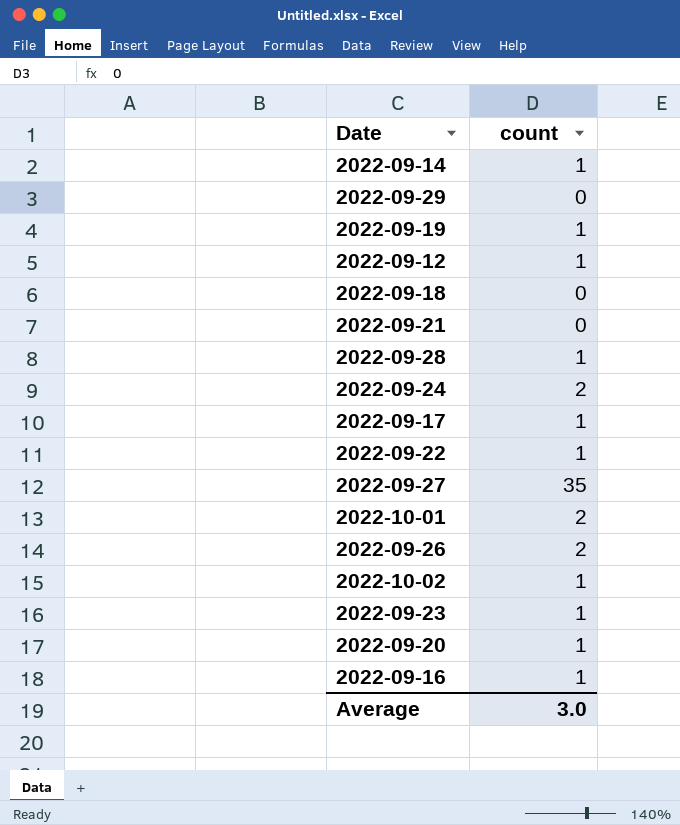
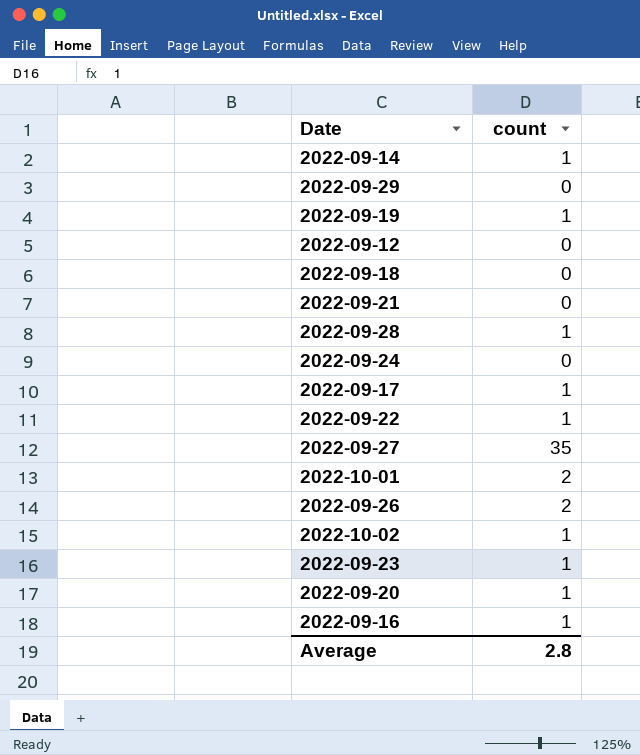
2022-09-12 | count: 1 -> 0
2022-09-24 | count: 2 -> 0
Average | count: 3.0 -> 2.8

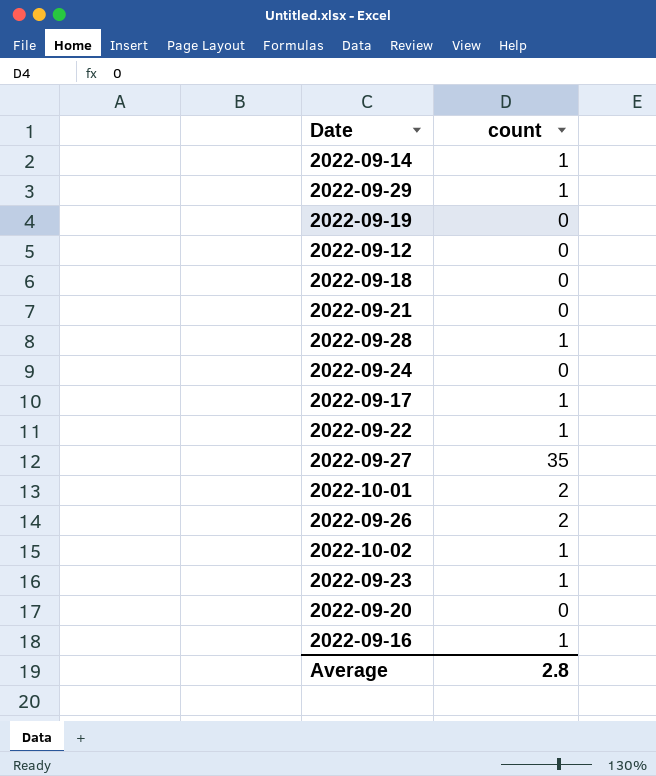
2022-09-29 | count: 0 -> 1
2022-09-19 | count: 1 -> 0
2022-09-20 | count: 1 -> 0

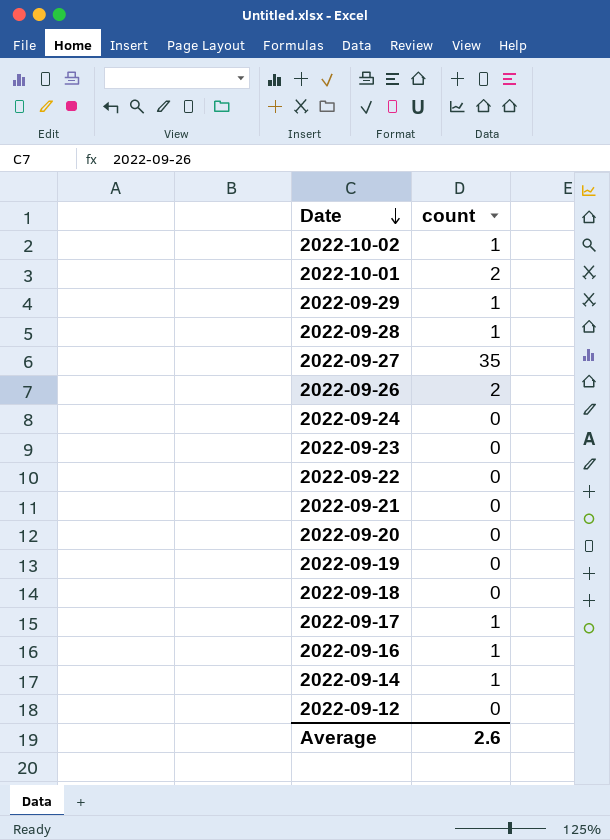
row order: none -> Date descending
2022-09-23 | count: 1 -> 0
2022-09-22 | count: 1 -> 0
Average | count: 2.8 -> 2.6

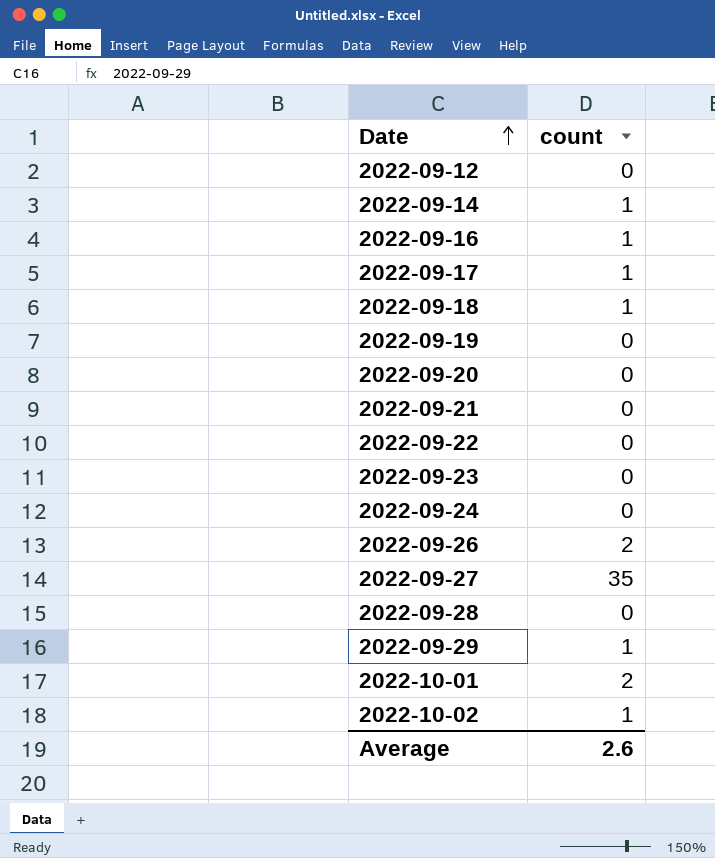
row order: Date descending -> Date ascending
2022-09-18 | count: 0 -> 1
2022-09-28 | count: 1 -> 0

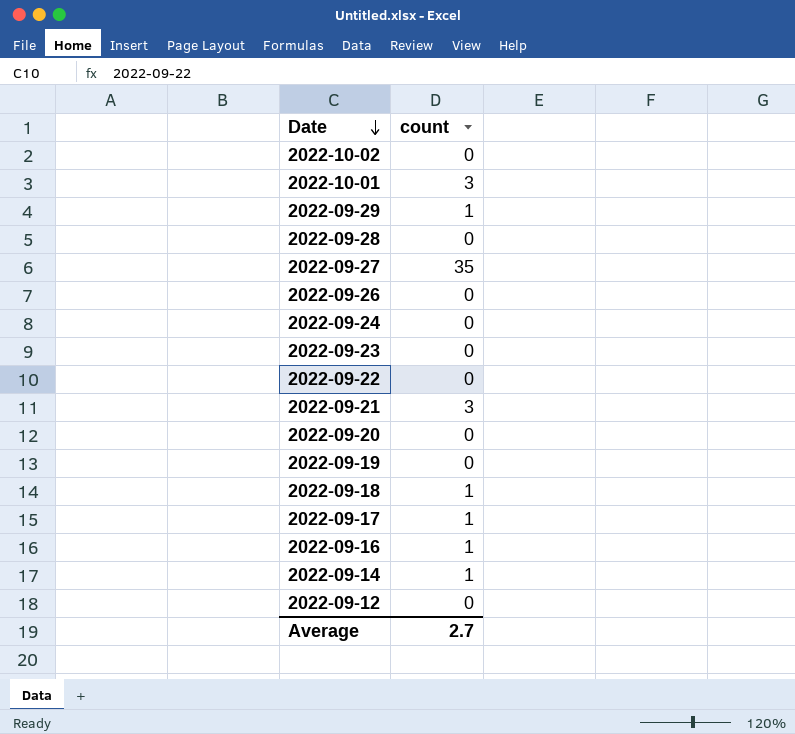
row order: Date ascending -> Date descending
2022-10-02 | count: 1 -> 0
2022-10-01 | count: 2 -> 3
2022-09-26 | count: 2 -> 0
2022-09-21 | count: 0 -> 3
Average | count: 2.6 -> 2.7

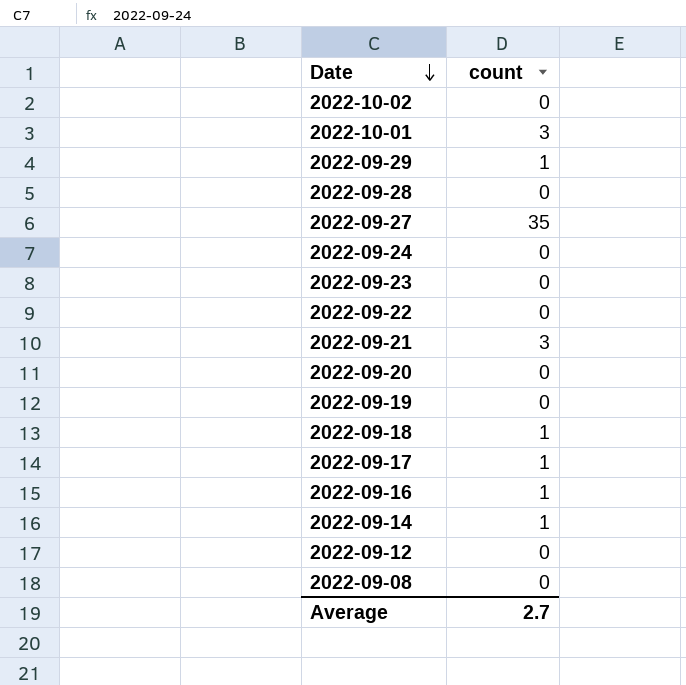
row 2022-09-26: 0 -> none
row 2022-09-08: none -> 0

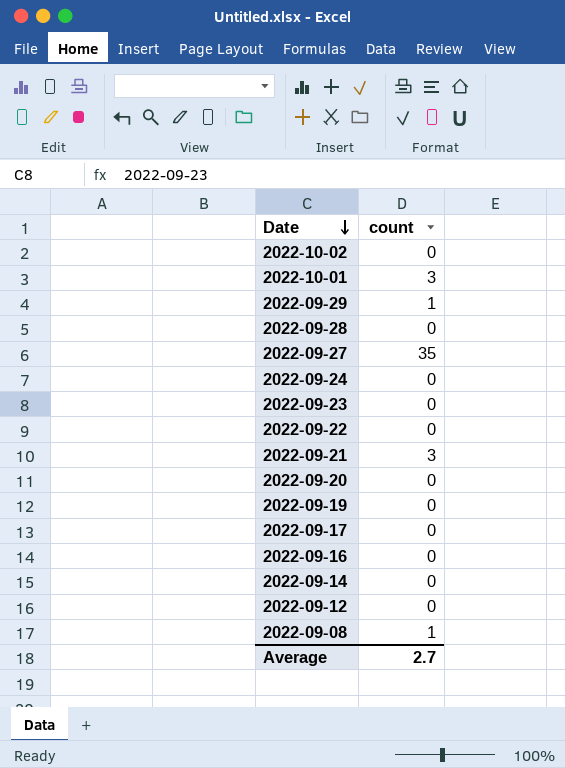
row 2022-09-18: 1 -> none
2022-09-17 | count: 1 -> 0
2022-09-16 | count: 1 -> 0
2022-09-14 | count: 1 -> 0
2022-09-08 | count: 0 -> 1

